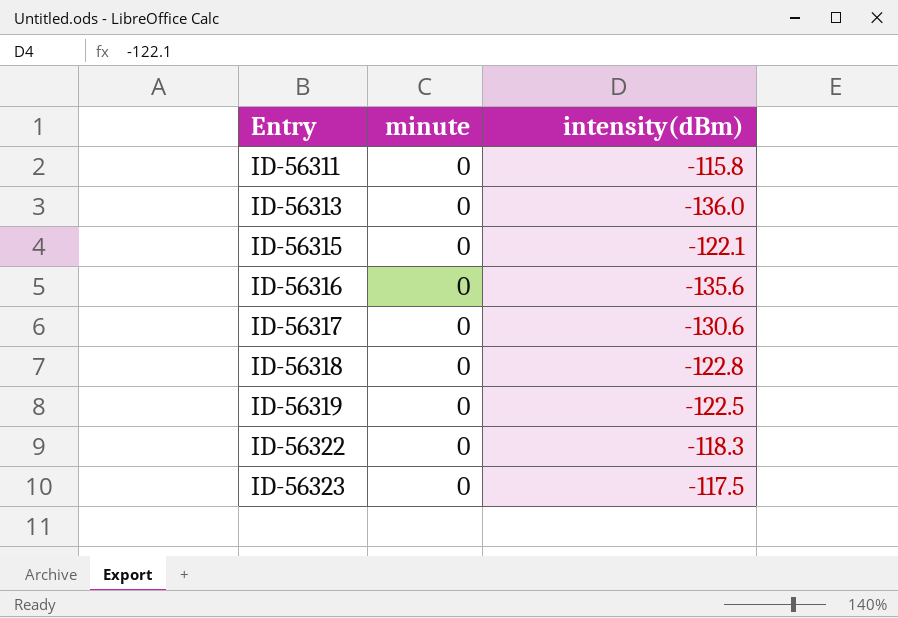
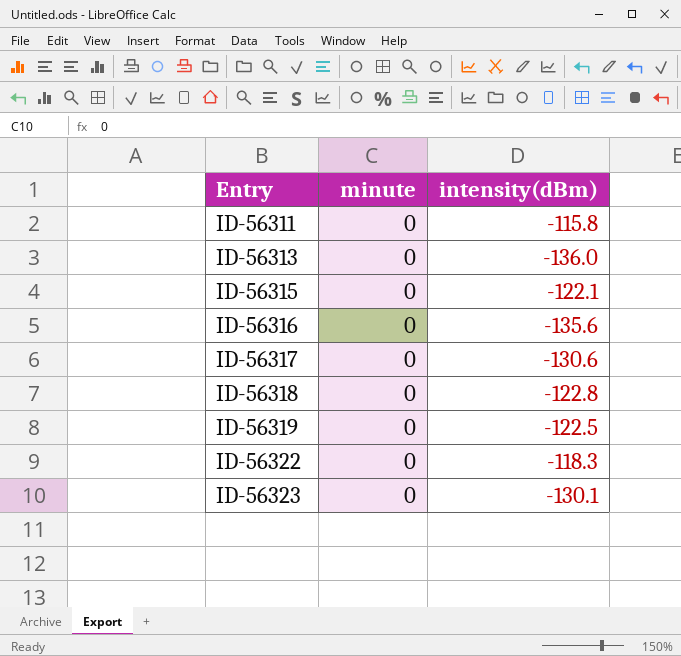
ID-56323 | intensity(dBm): -117.5 -> -130.1

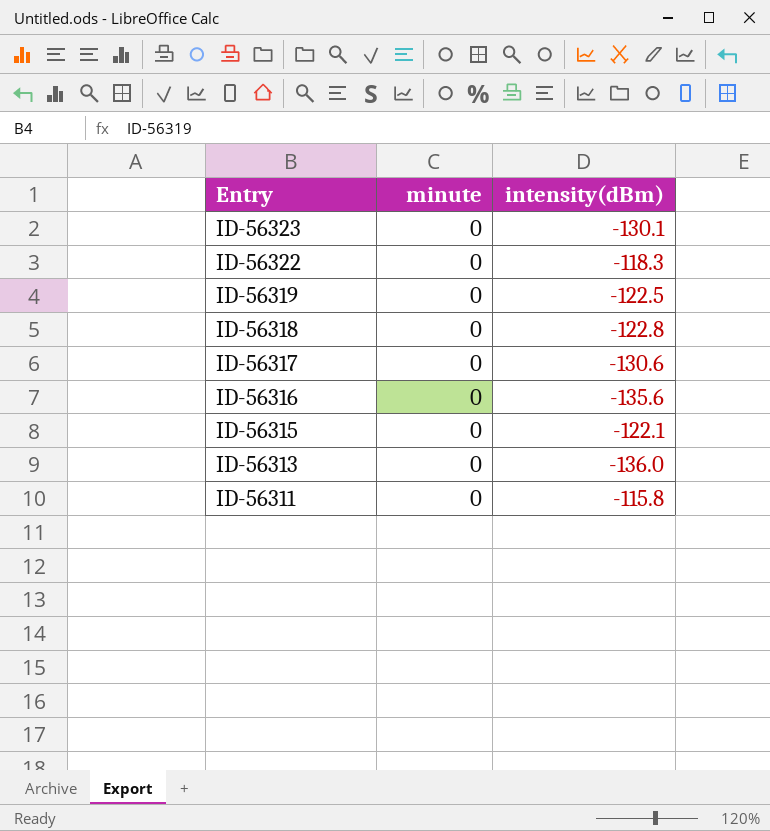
row order: Entry ascending -> Entry descending

